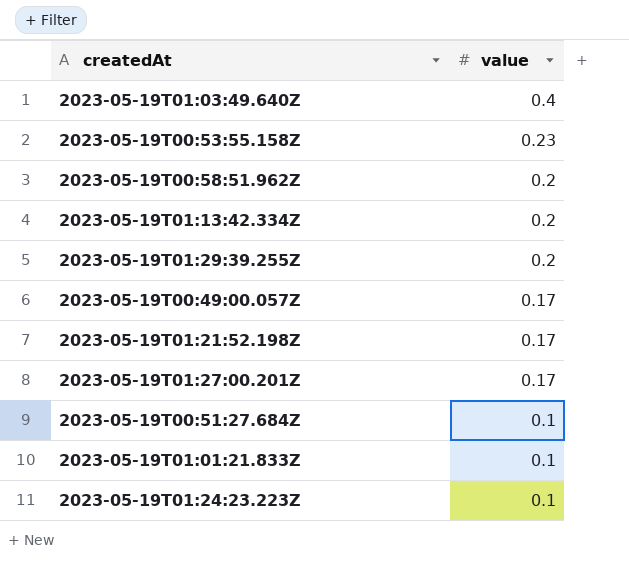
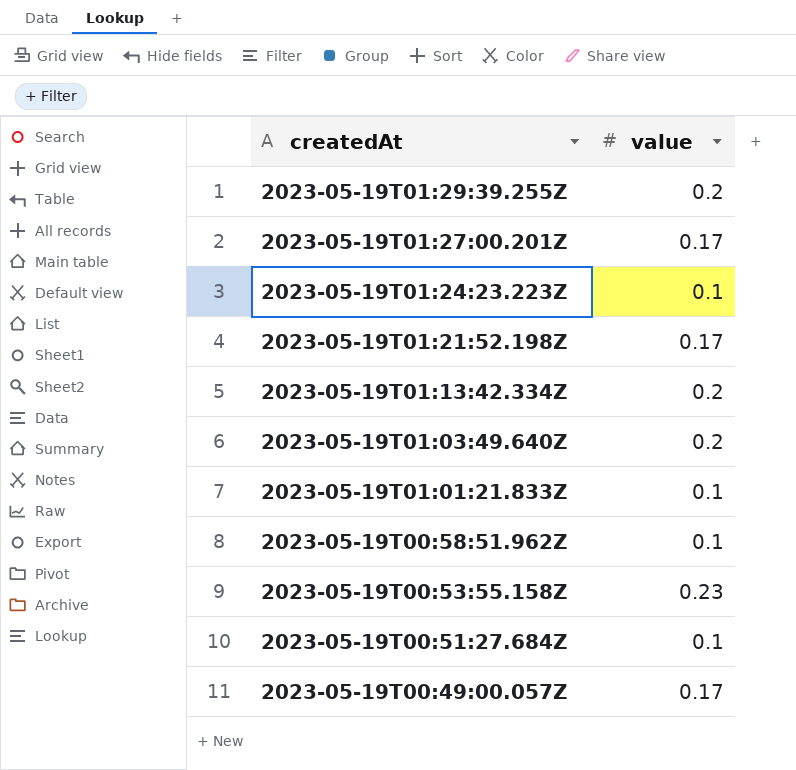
row order: value descending -> createdAt descending
2023-05-19T01:03:49.640Z | value: 0.4 -> 0.2
2023-05-19T00:58:51.962Z | value: 0.2 -> 0.1

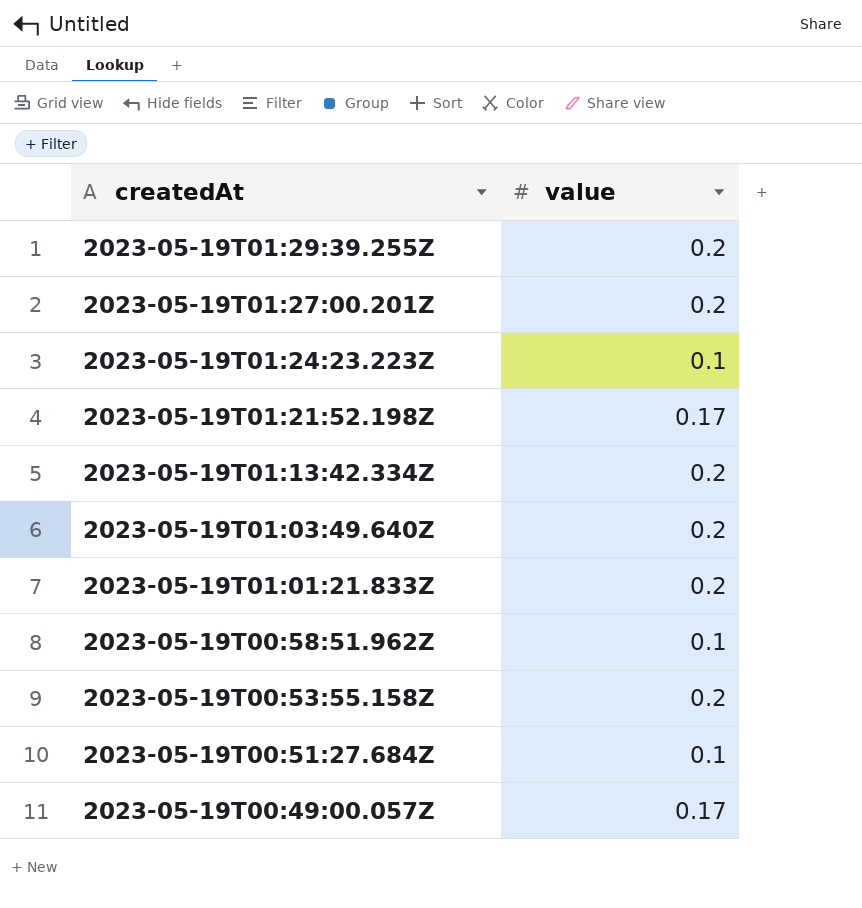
2023-05-19T01:27:00.201Z | value: 0.17 -> 0.2
2023-05-19T01:01:21.833Z | value: 0.1 -> 0.2
2023-05-19T00:53:55.158Z | value: 0.23 -> 0.2

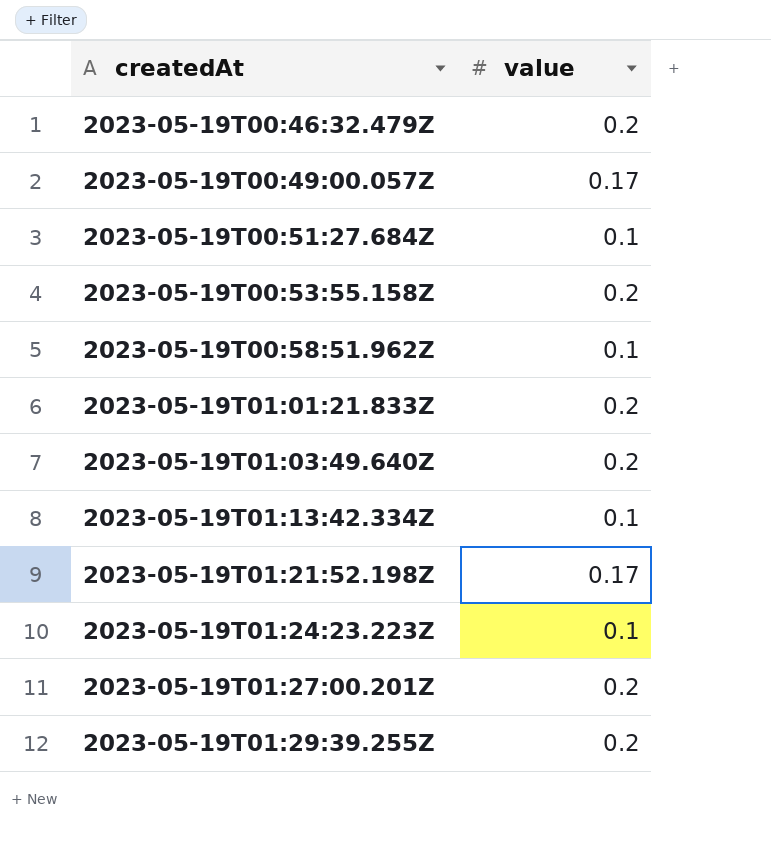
row order: createdAt descending -> createdAt ascending
row 2023-05-19T00:46:32.479Z: none -> 0.2
2023-05-19T01:13:42.334Z | value: 0.2 -> 0.1

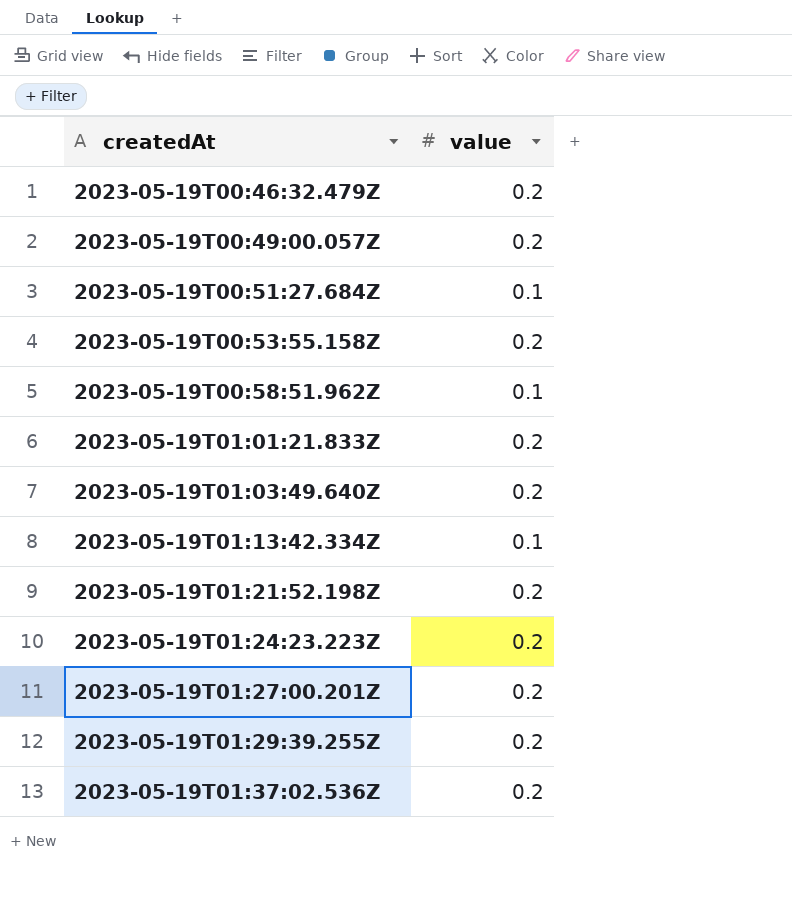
2023-05-19T00:49:00.057Z | value: 0.17 -> 0.2
2023-05-19T01:21:52.198Z | value: 0.17 -> 0.2
2023-05-19T01:24:23.223Z | value: 0.1 -> 0.2
row 2023-05-19T01:37:02.536Z: none -> 0.2

